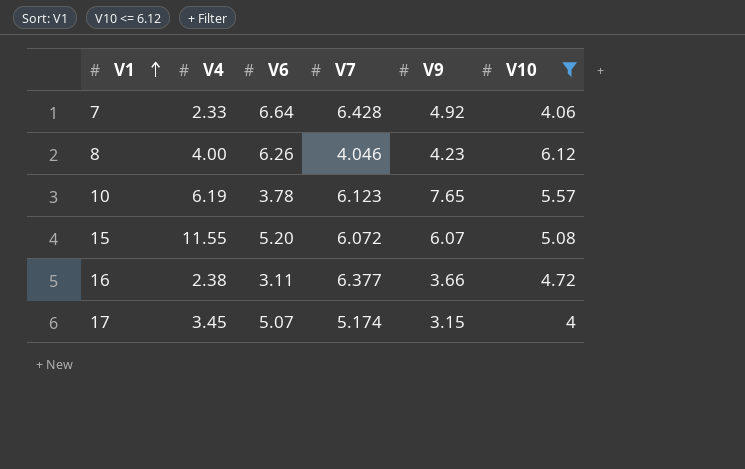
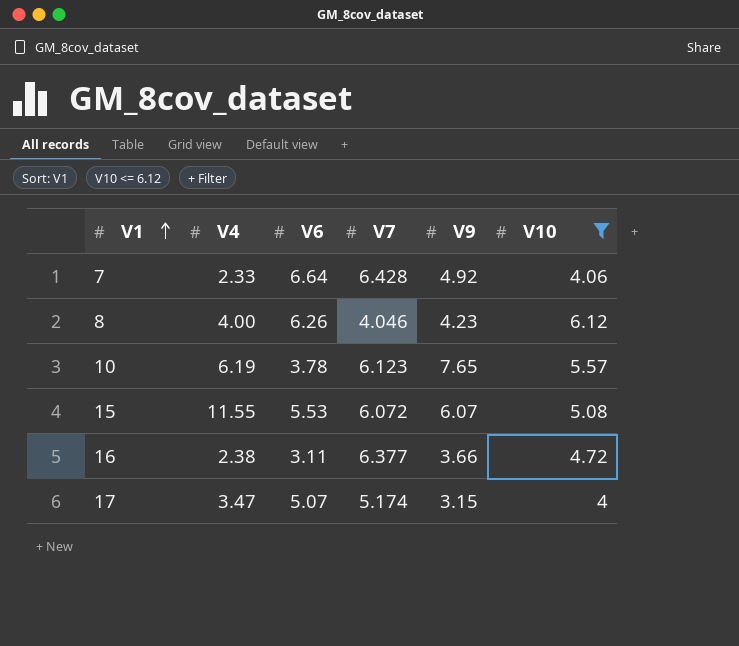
15 | V6: 5.20 -> 5.53
17 | V4: 3.45 -> 3.47

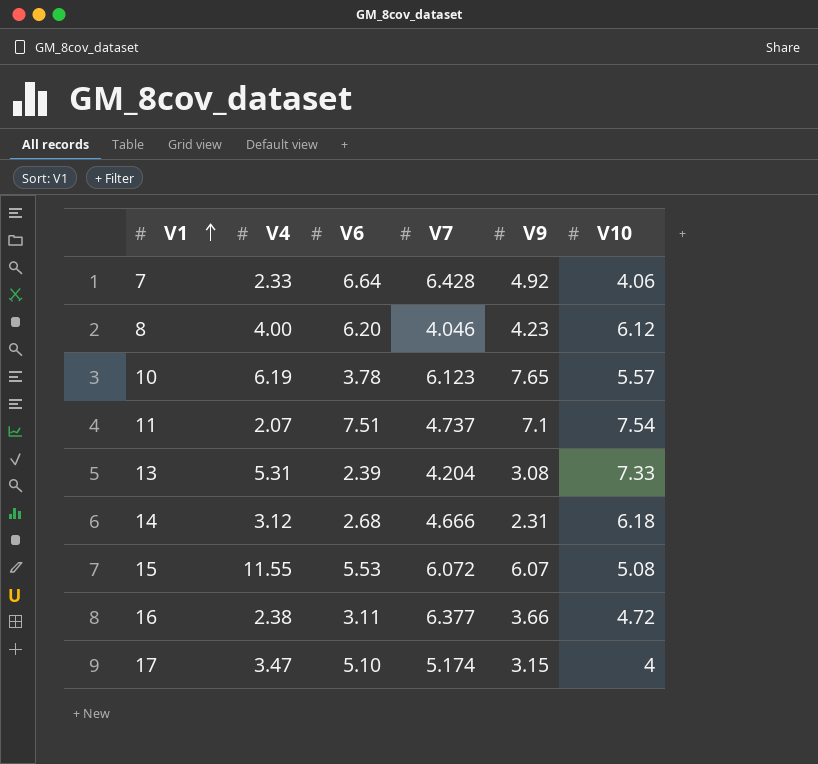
filter: V10 <= 6.12 -> none
8 | V6: 6.26 -> 6.20
17 | V6: 5.07 -> 5.10

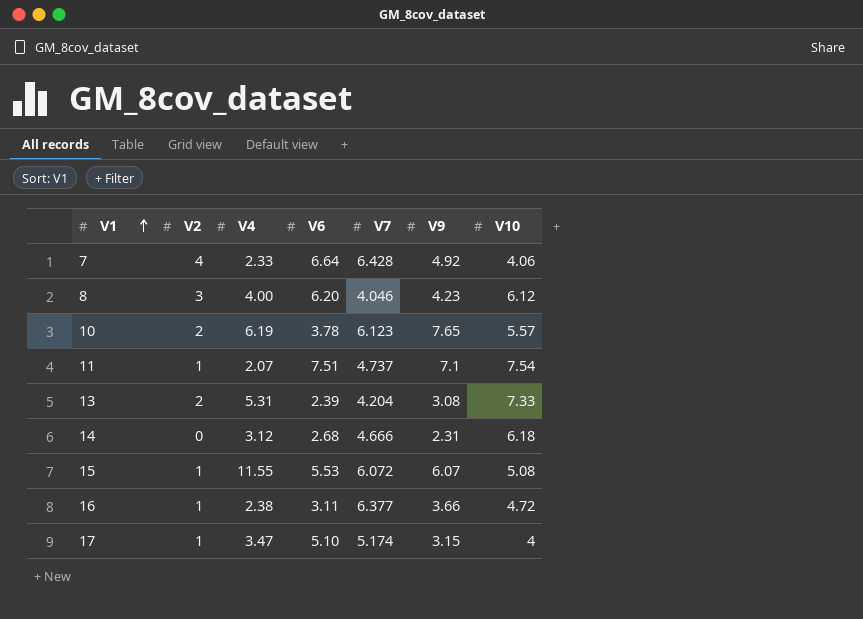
column V2 | position: none -> 2

